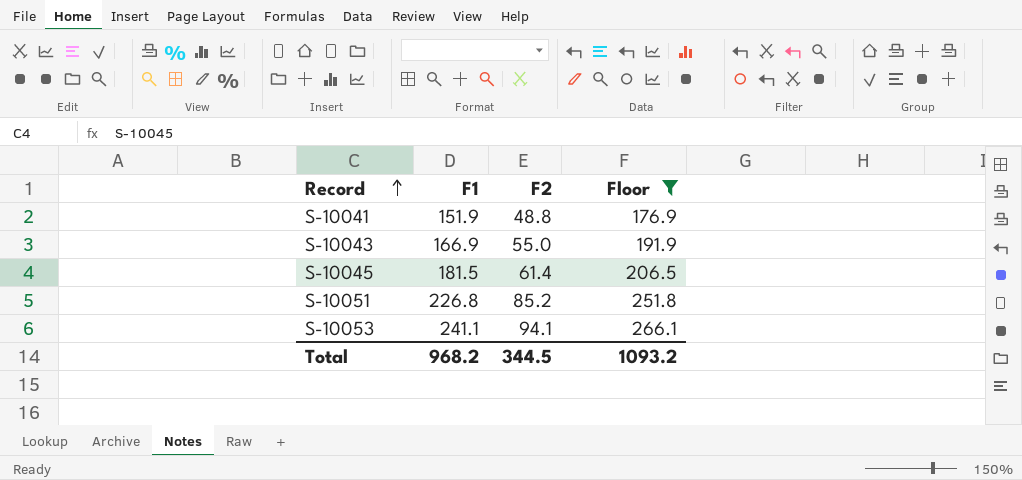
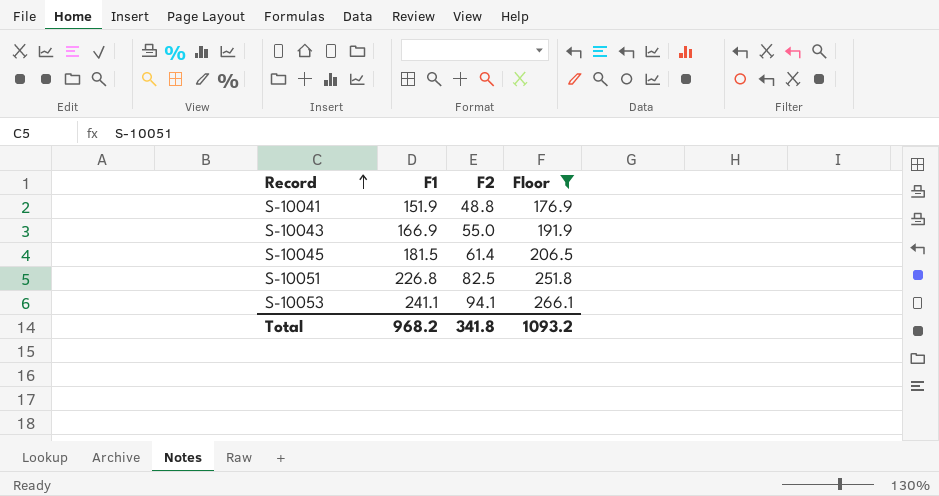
S-10051 | F2: 85.2 -> 82.5
Total | F2: 344.5 -> 341.8

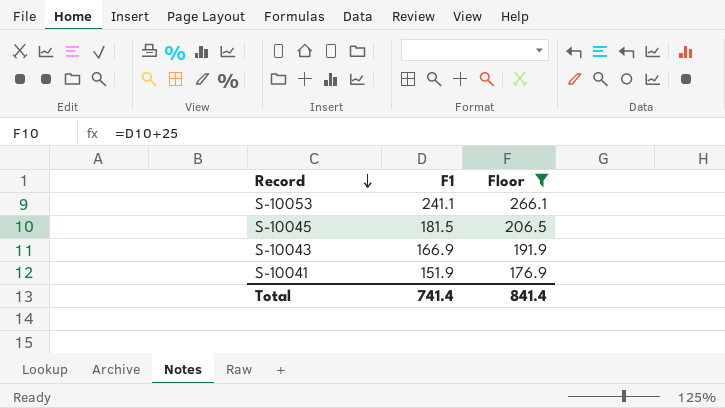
row order: Record ascending -> Record descending
column F2 | position: 3 -> none
row S-10051: 226.8 | 82.5 | 251.8 -> none
Total | F1: 968.2 -> 741.4
Total | Floor: 1093.2 -> 841.4

